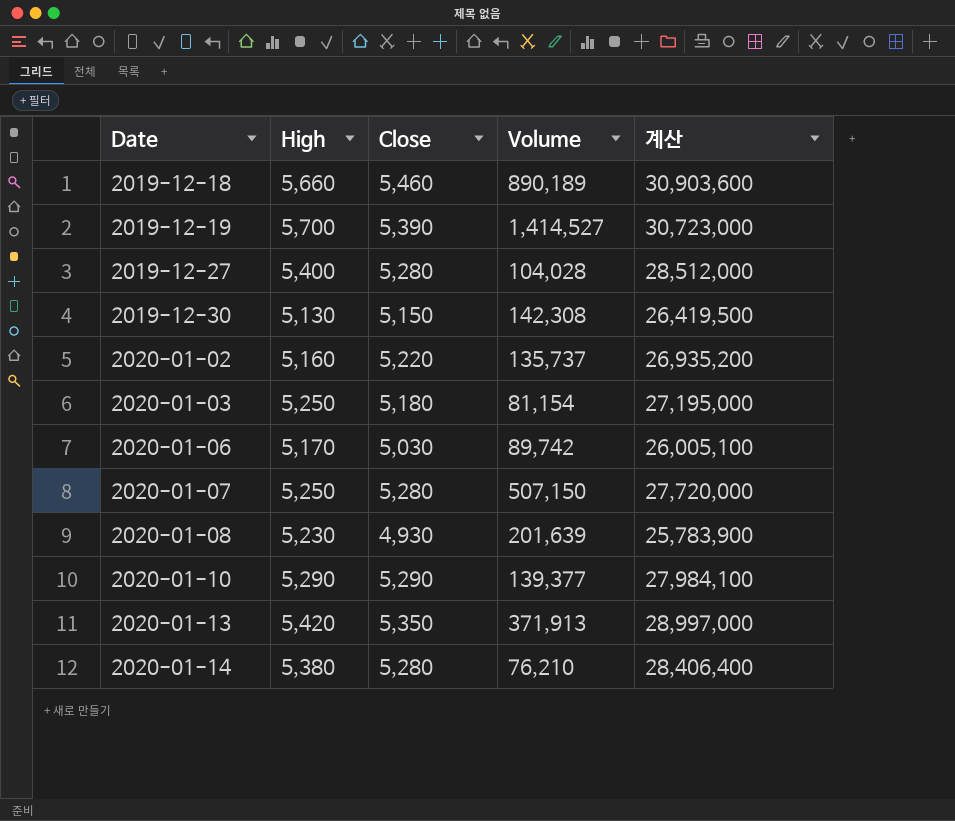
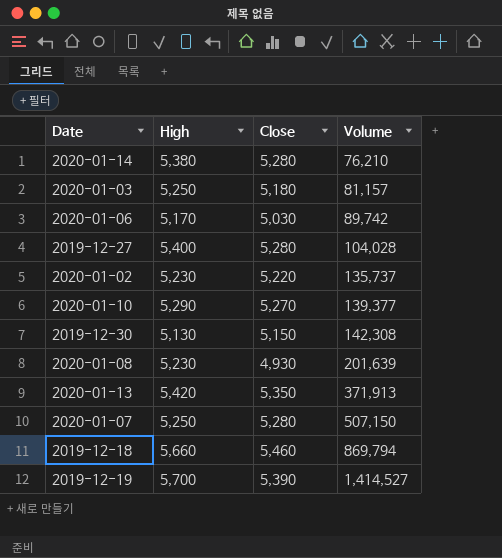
row order: Date ascending -> Volume ascending
column 계산 | formula: [High] * [Close] -> none
2020-01-03 | Volume: 81,154 -> 81,157
2020-01-02 | High: 5,160 -> 5,230
2020-01-10 | Close: 5,290 -> 5,270
2019-12-18 | Volume: 890,189 -> 869,794

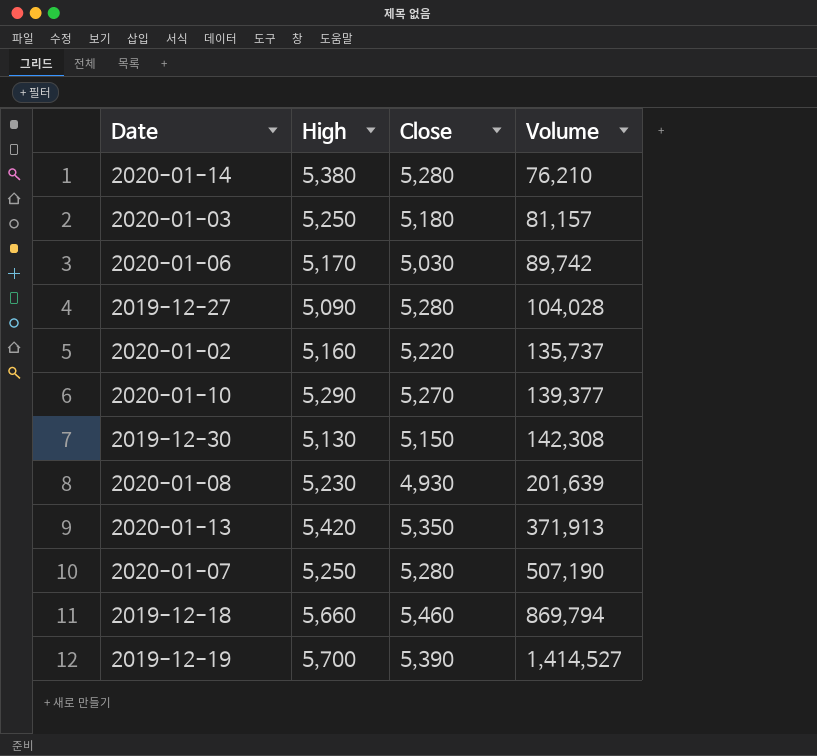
2019-12-27 | High: 5,400 -> 5,090
2020-01-02 | High: 5,230 -> 5,160
2020-01-07 | Volume: 507,150 -> 507,190

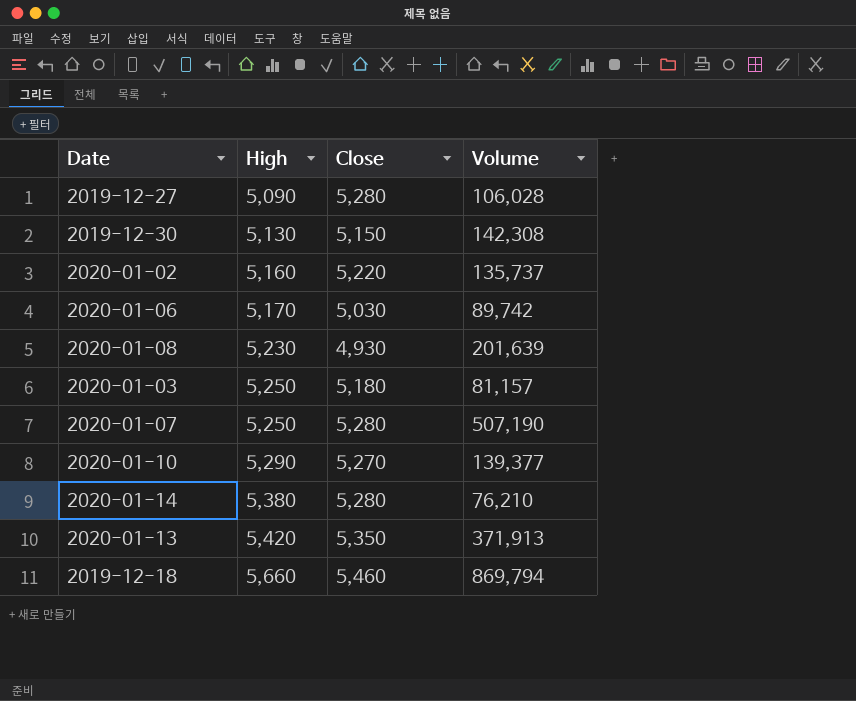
row order: Volume ascending -> High ascending
row 2019-12-19: 5,700 | 5,390 | 1,414,527 -> none
2019-12-27 | Volume: 104,028 -> 106,028

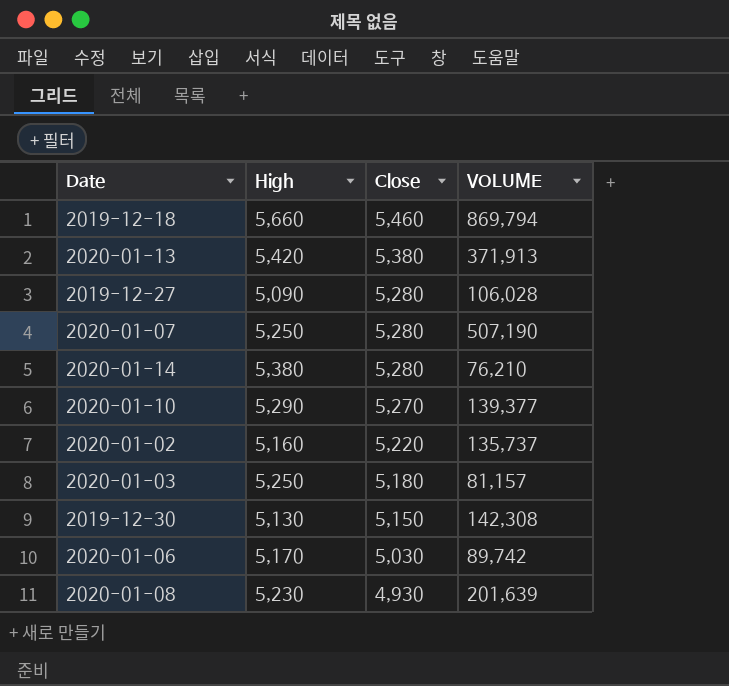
row order: High ascending -> Close descending
column name: Volume -> VOLUME
2020-01-13 | Close: 5,350 -> 5,380

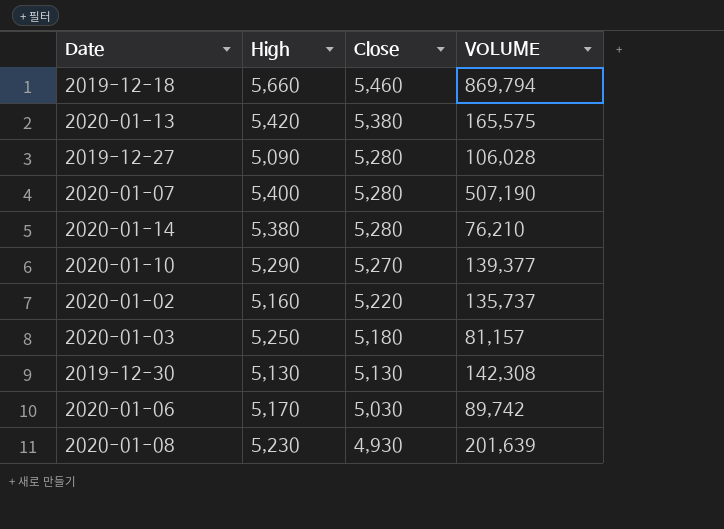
2020-01-13 | VOLUME: 371,913 -> 165,575
2020-01-07 | High: 5,250 -> 5,400
2019-12-30 | Close: 5,150 -> 5,130

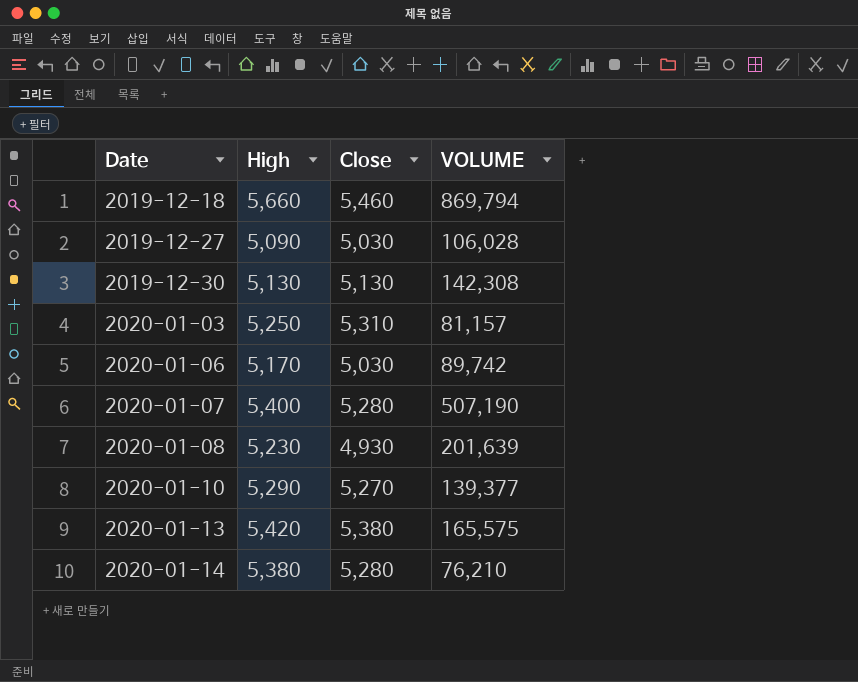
row order: Close descending -> Date ascending
row 2020-01-02: 5,160 | 5,220 | 135,737 -> none
2019-12-27 | Close: 5,280 -> 5,030
2020-01-03 | Close: 5,180 -> 5,310

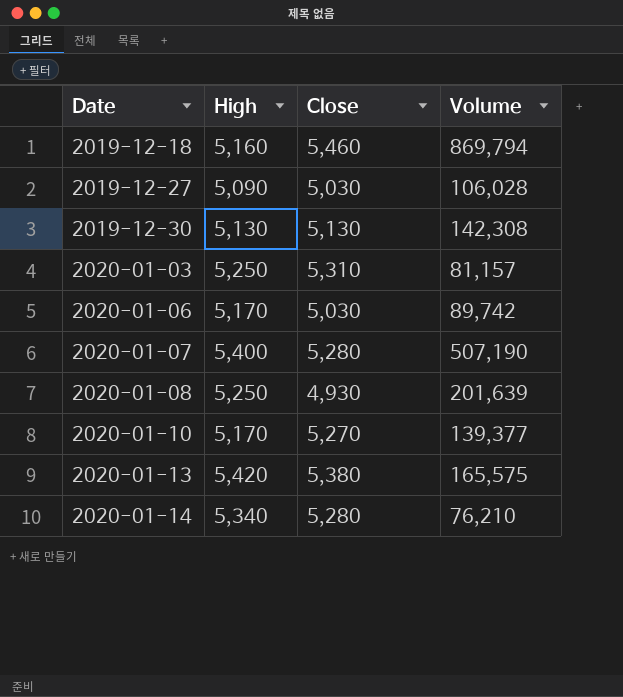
column name: VOLUME -> Volume
2019-12-18 | High: 5,660 -> 5,160
2020-01-08 | High: 5,230 -> 5,250
2020-01-10 | High: 5,290 -> 5,170
2020-01-14 | High: 5,380 -> 5,340

